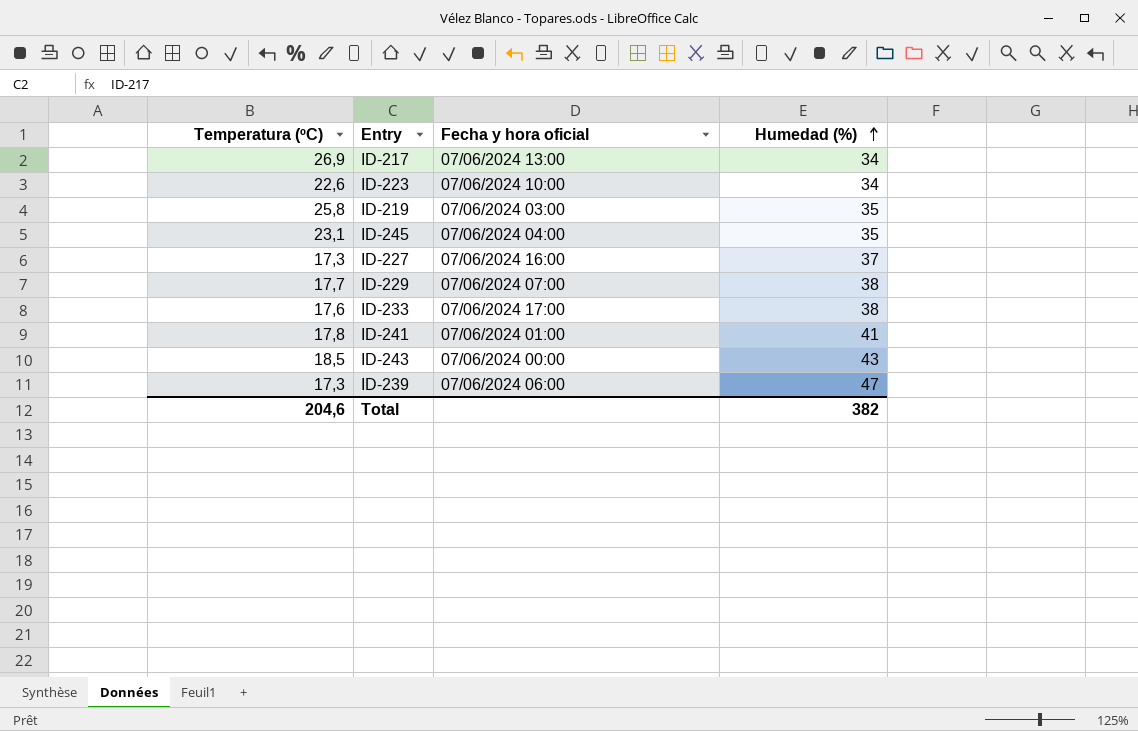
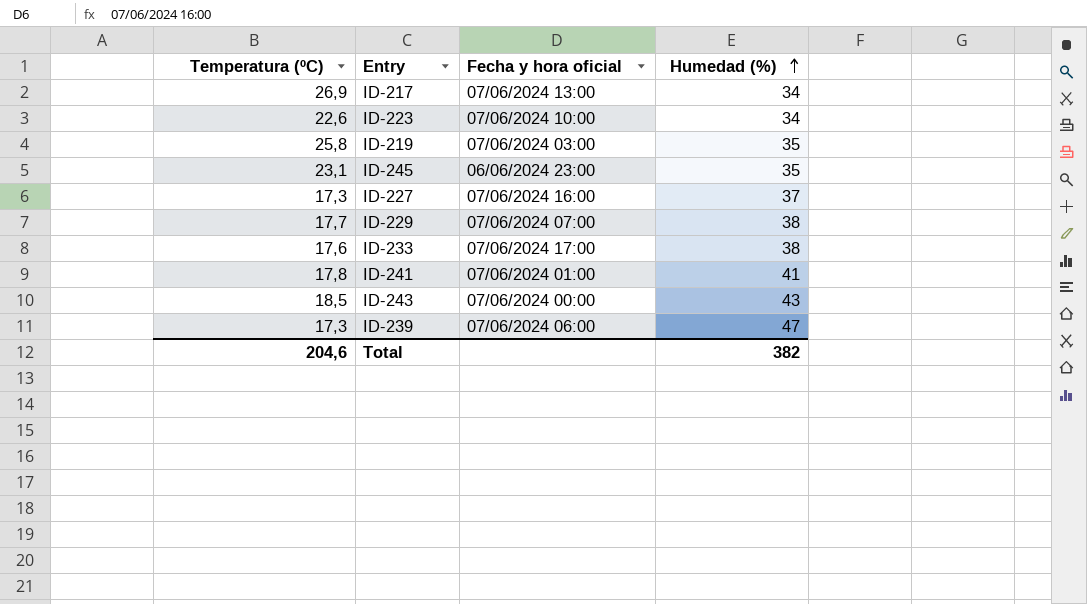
ID-245 | Fecha y hora oficial: 07/06/2024 04:00 -> 06/06/2024 23:00

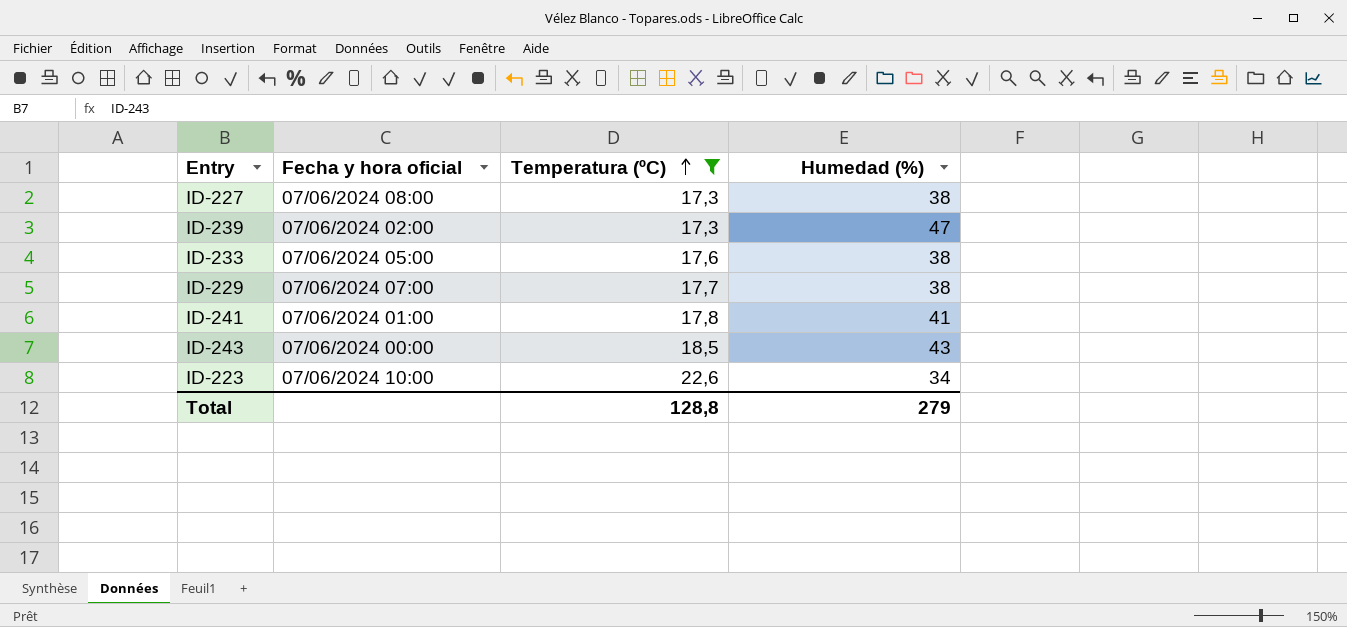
filter: none -> Temperatura (ºC) <= 22,6
row order: Humedad (%) ascending -> Temperatura (ºC) ascending
column Temperatura (ºC) | position: 1 -> 3
ID-227 | Fecha y hora oficial: 07/06/2024 16:00 -> 07/06/2024 08:00
ID-227 | Humedad (%): 37 -> 38
ID-239 | Fecha y hora oficial: 07/06/2024 06:00 -> 07/06/2024 02:00
ID-233 | Fecha y hora oficial: 07/06/2024 17:00 -> 07/06/2024 05:00
Total | Temperatura (ºC): 204,6 -> 128,8
Total | Humedad (%): 382 -> 279

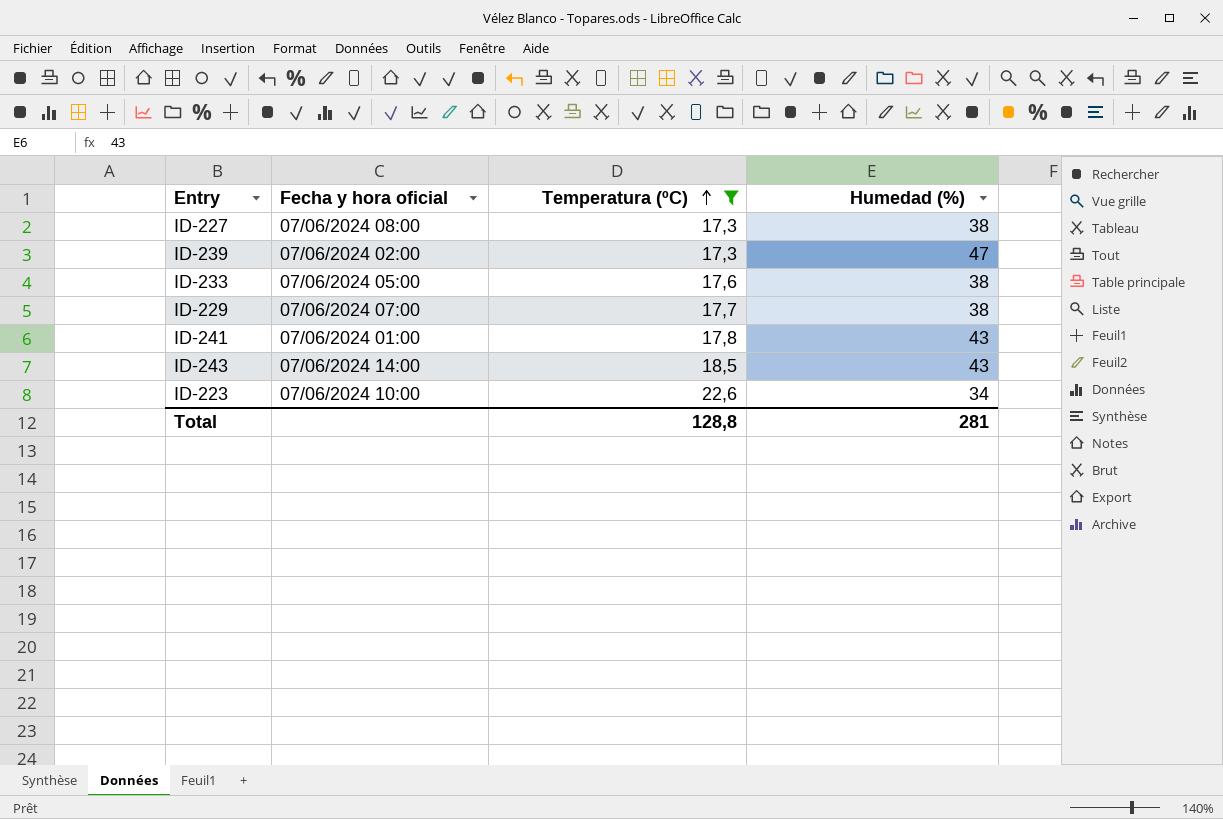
ID-241 | Humedad (%): 41 -> 43
ID-243 | Fecha y hora oficial: 07/06/2024 00:00 -> 07/06/2024 14:00
Total | Humedad (%): 279 -> 281

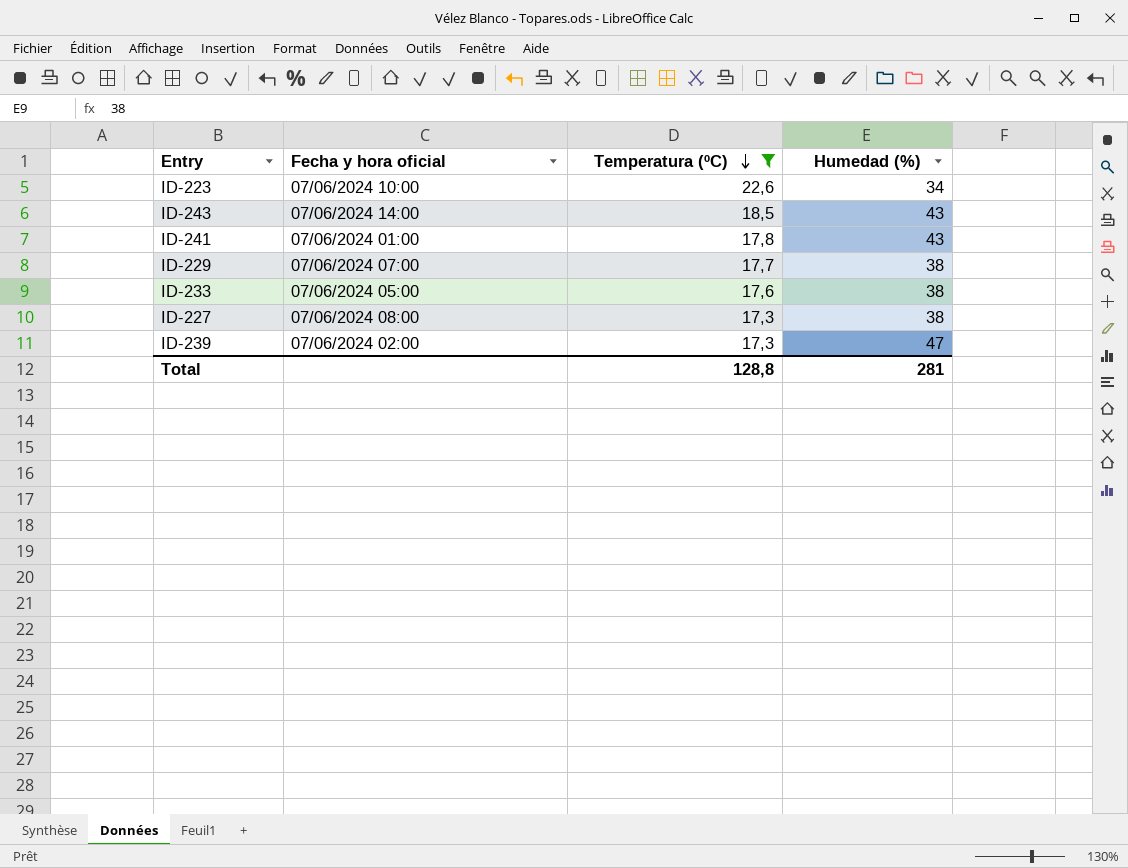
row order: Temperatura (ºC) ascending -> Temperatura (ºC) descending

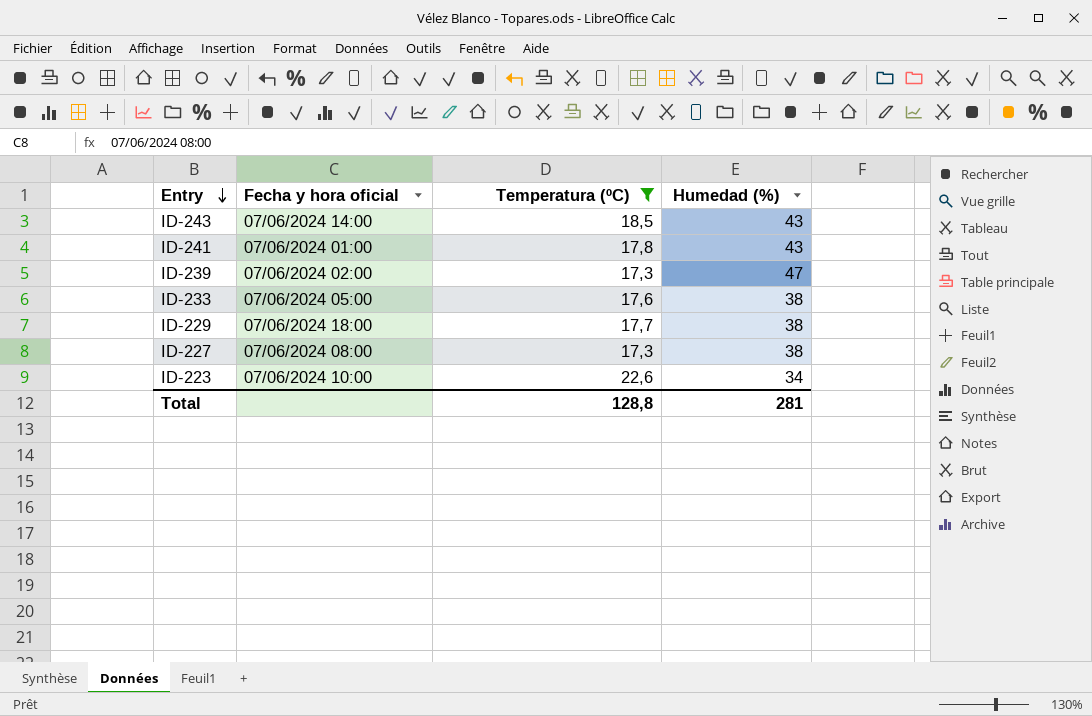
row order: Temperatura (ºC) descending -> Entry descending
ID-229 | Fecha y hora oficial: 07/06/2024 07:00 -> 07/06/2024 18:00

